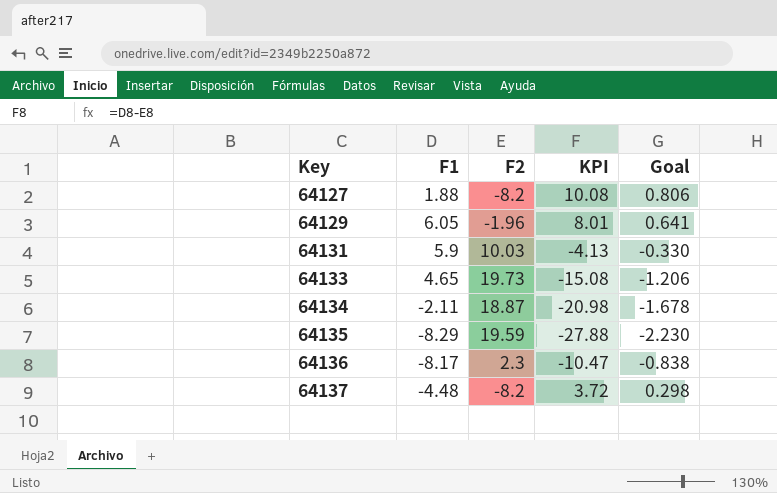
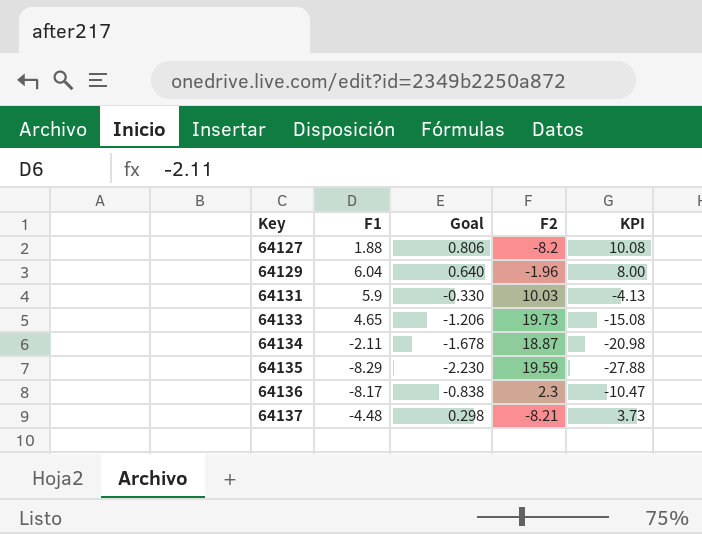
column Goal | position: 5 -> 3
64129 | F1: 6.05 -> 6.04
64129 | Goal: 0.641 -> 0.640
64129 | KPI: 8.01 -> 8.00
64137 | F2: -8.2 -> -8.21
64137 | KPI: 3.72 -> 3.73

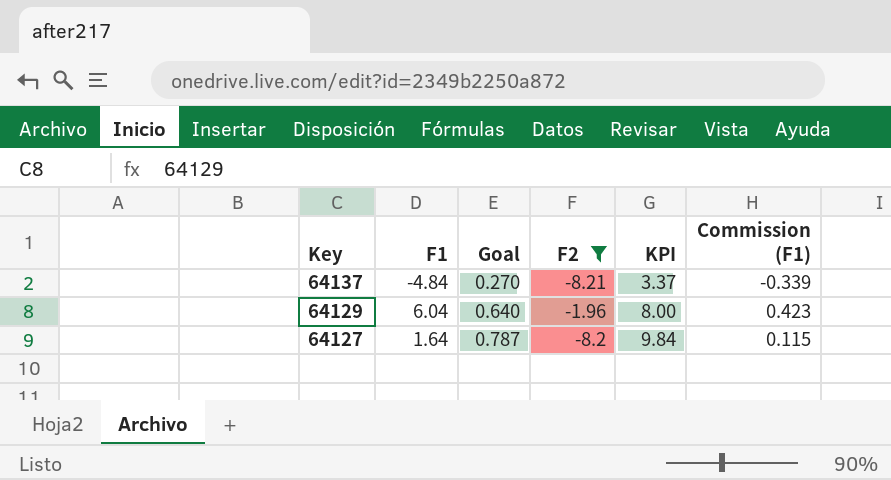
filter: none -> F2 <= -1.96
row order: Key ascending -> Key descending
column Commission (F1) | formula: none -> [F1] * 0.07
64137 | F1: -4.48 -> -4.84
64137 | Goal: 0.298 -> 0.270
64137 | KPI: 3.73 -> 3.37
64127 | F1: 1.88 -> 1.64
64127 | Goal: 0.806 -> 0.787
64127 | KPI: 10.08 -> 9.84

